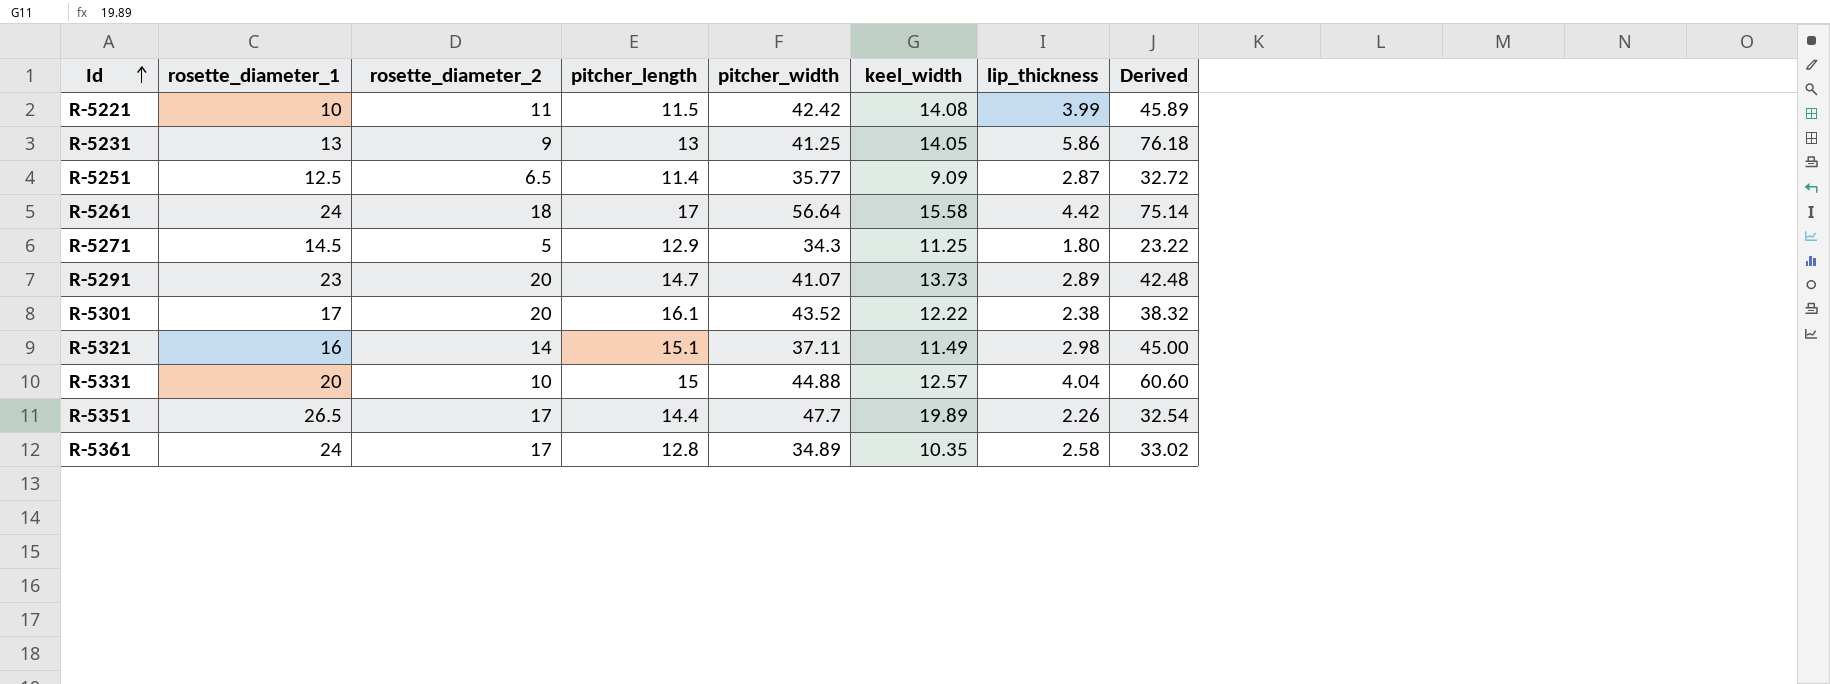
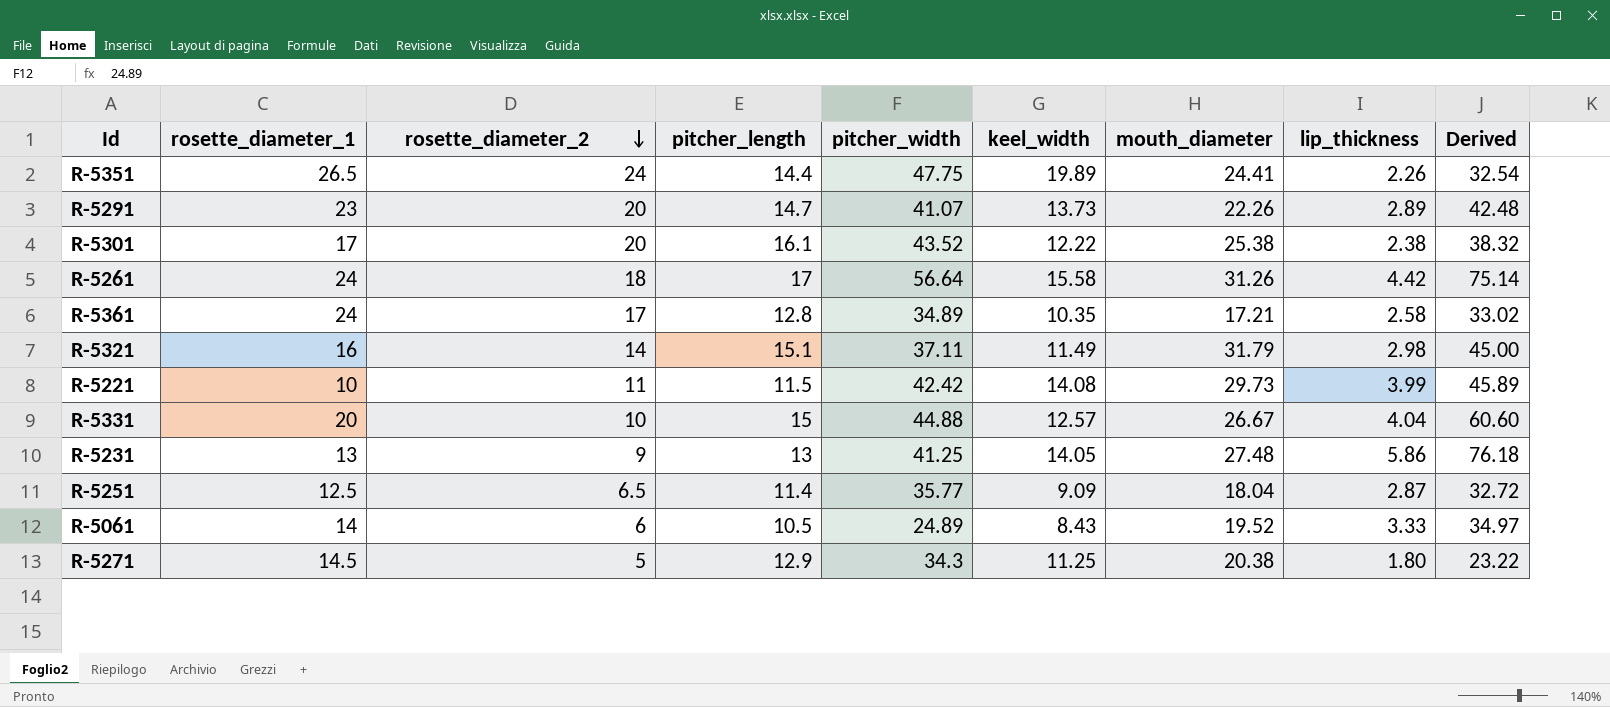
row order: Id ascending -> rosette_diameter_2 descending
column mouth_diameter | position: none -> 7
R-5351 | rosette_diameter_2: 17 -> 24
R-5351 | pitcher_width: 47.7 -> 47.75
row R-5061: none -> 14 | 6 | 10.5 | 24.89 | 8.43 | 19.52 | 3.33 | 34.97

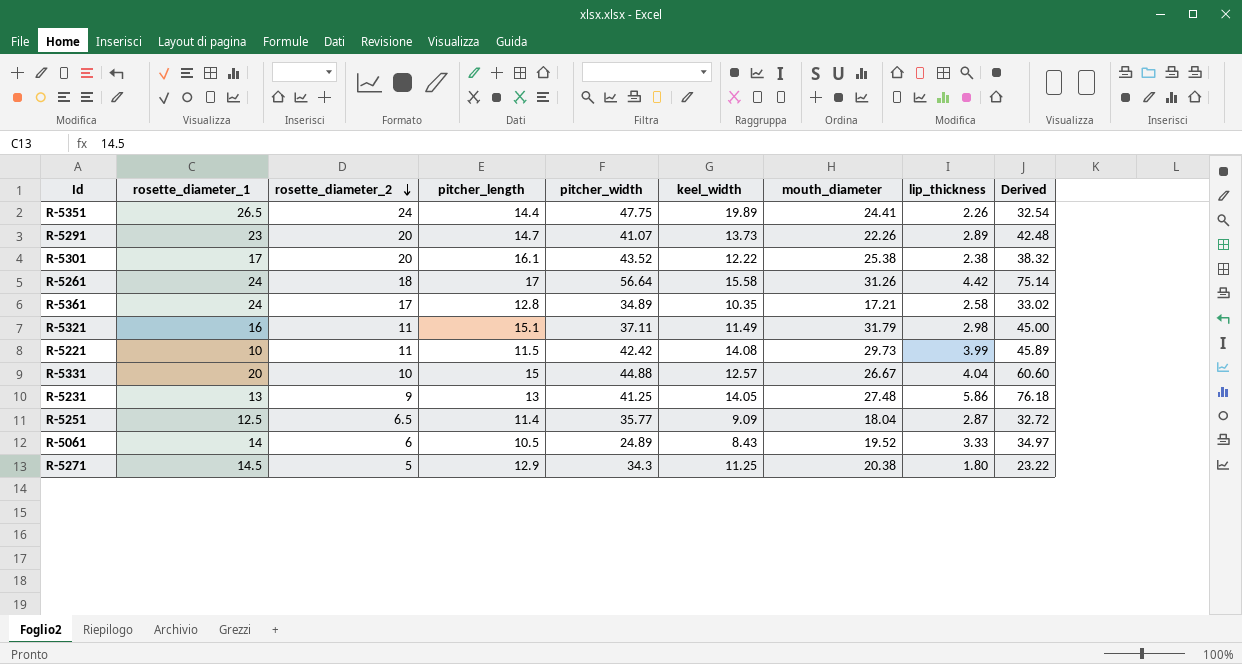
R-5321 | rosette_diameter_2: 14 -> 11

